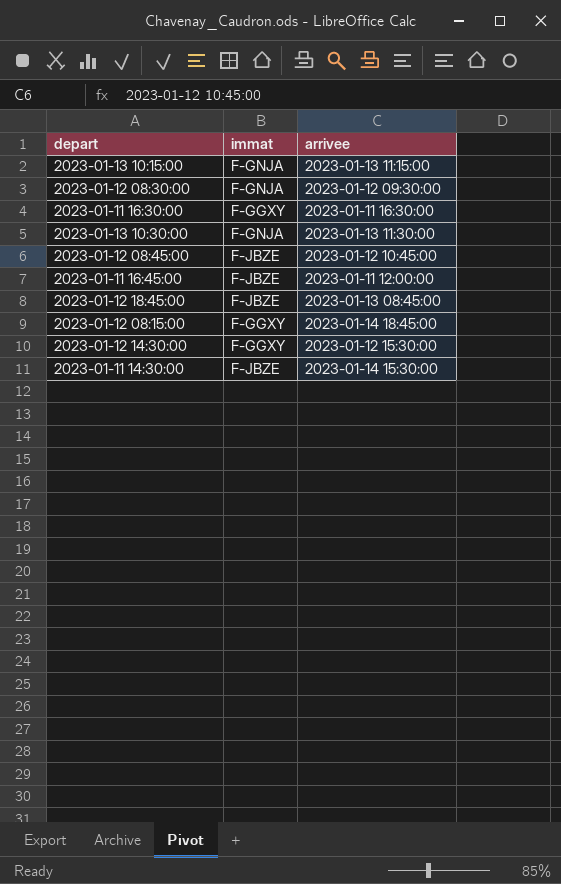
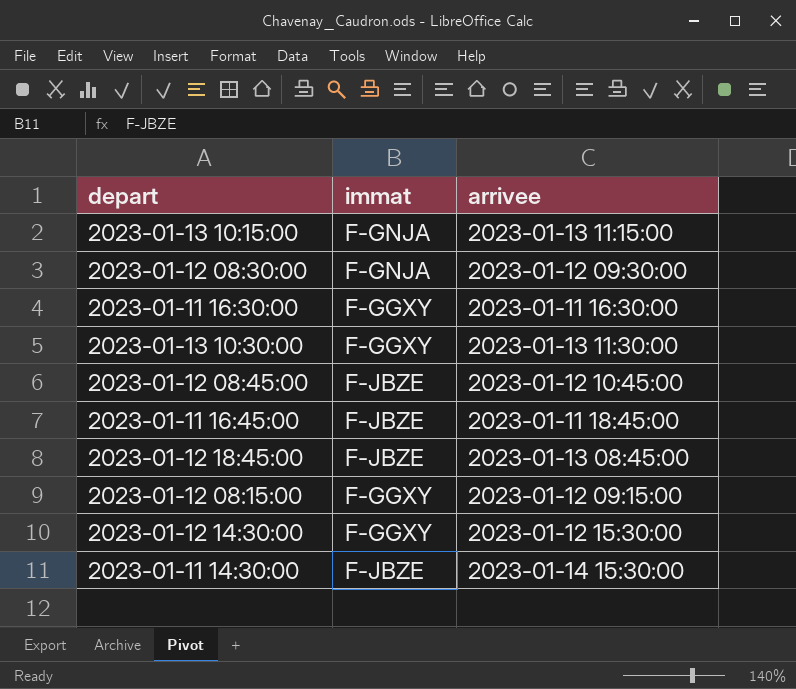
2023-01-13 10:30:00 | immat: F-GNJA -> F-GGXY
2023-01-11 16:45:00 | arrivee: 2023-01-11 12:00:00 -> 2023-01-11 18:45:00
2023-01-12 08:15:00 | arrivee: 2023-01-14 18:45:00 -> 2023-01-12 09:15:00

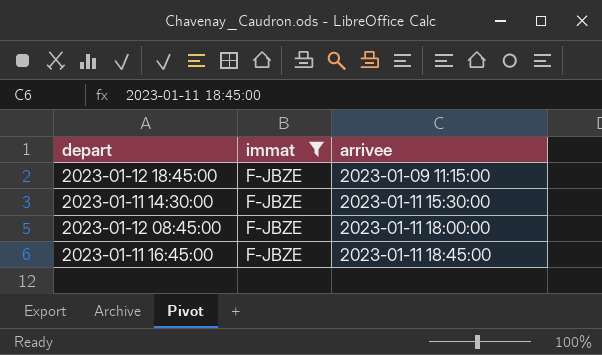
filter: none -> immat = F-JBZE
row order: none -> arrivee ascending
2023-01-12 18:45:00 | arrivee: 2023-01-13 08:45:00 -> 2023-01-09 11:15:00
2023-01-11 14:30:00 | arrivee: 2023-01-14 15:30:00 -> 2023-01-11 15:30:00
2023-01-12 08:45:00 | arrivee: 2023-01-12 10:45:00 -> 2023-01-11 18:00:00

